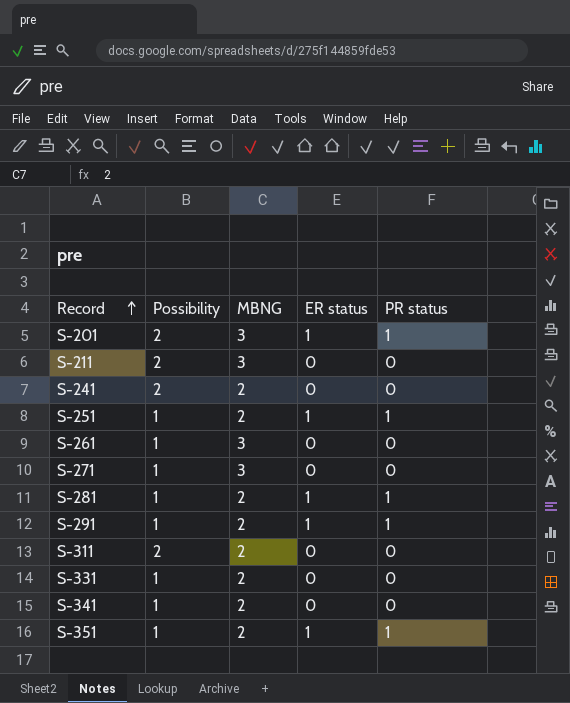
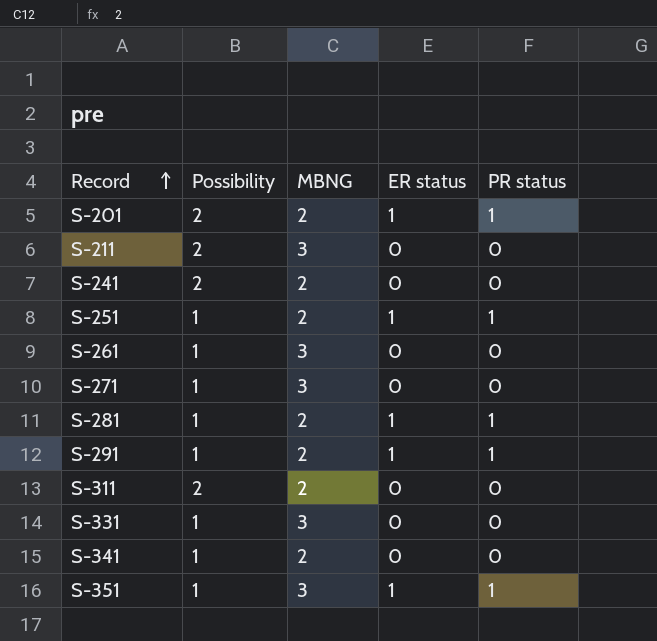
S-201 | MBNG: 3 -> 2
S-331 | MBNG: 2 -> 3
S-351 | MBNG: 2 -> 3

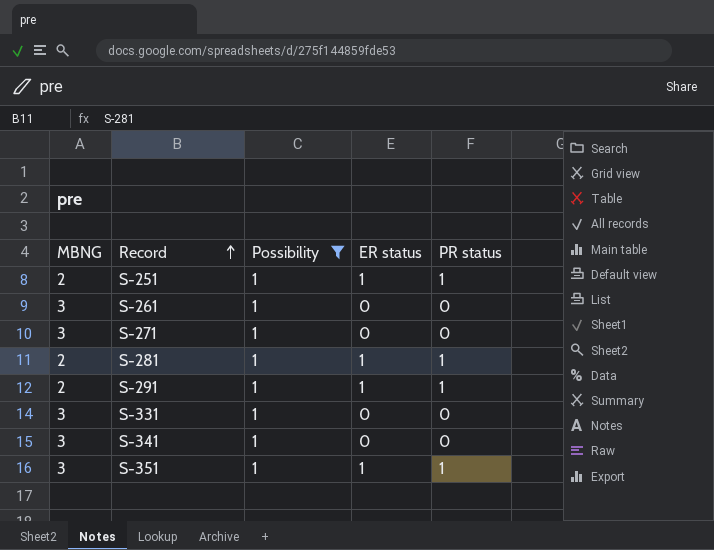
filter: none -> Possibility = 1
column MBNG | position: 3 -> 1
S-341 | MBNG: 2 -> 3

